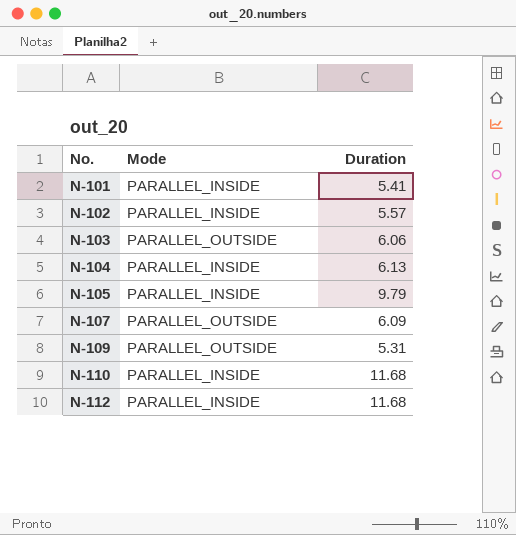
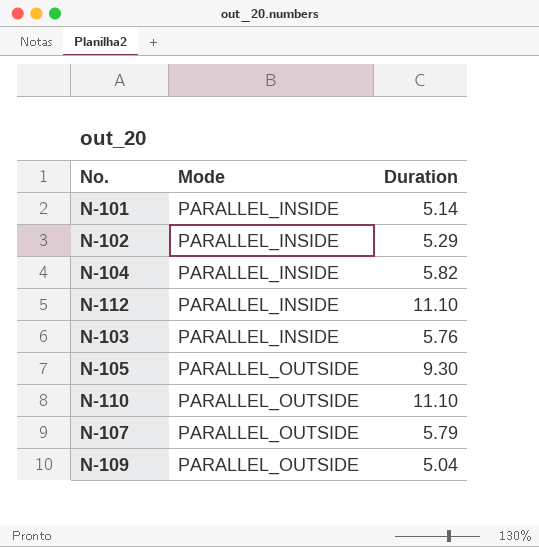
row order: No. ascending -> Mode ascending
N-101 | Duration: 5.41 -> 5.14
N-102 | Duration: 5.57 -> 5.29
N-104 | Duration: 6.13 -> 5.82
N-112 | Duration: 11.68 -> 11.10
N-103 | Mode: PARALLEL_OUTSIDE -> PARALLEL_INSIDE
N-103 | Duration: 6.06 -> 5.76
N-105 | Mode: PARALLEL_INSIDE -> PARALLEL_OUTSIDE
N-105 | Duration: 9.79 -> 9.30
N-110 | Mode: PARALLEL_INSIDE -> PARALLEL_OUTSIDE
N-110 | Duration: 11.68 -> 11.10
N-107 | Duration: 6.09 -> 5.79
N-109 | Duration: 5.31 -> 5.04

